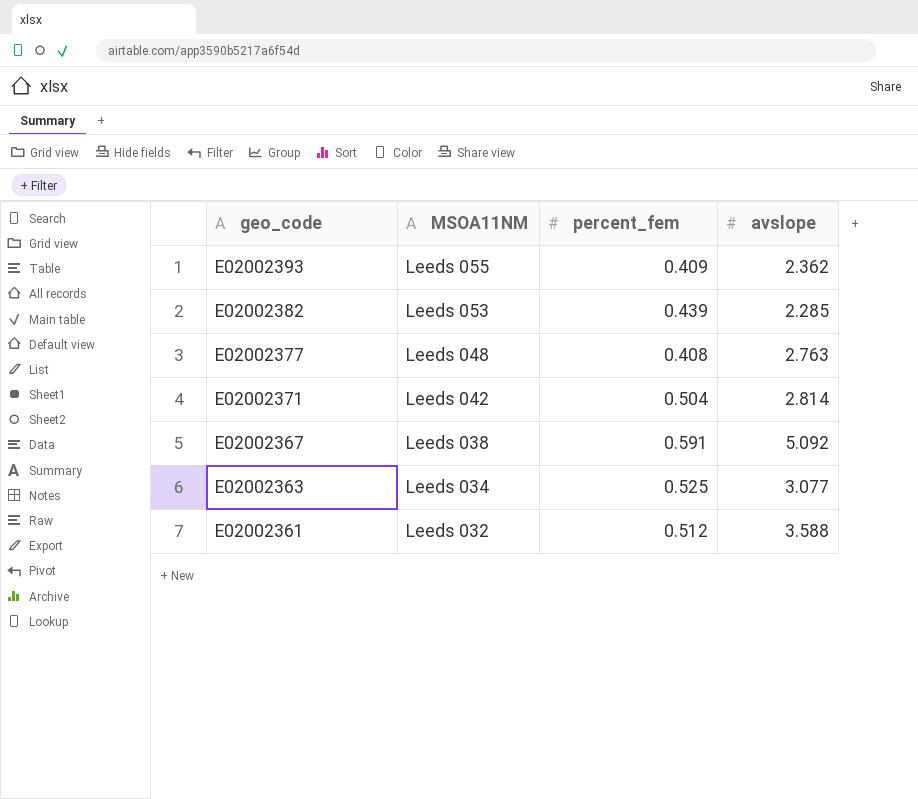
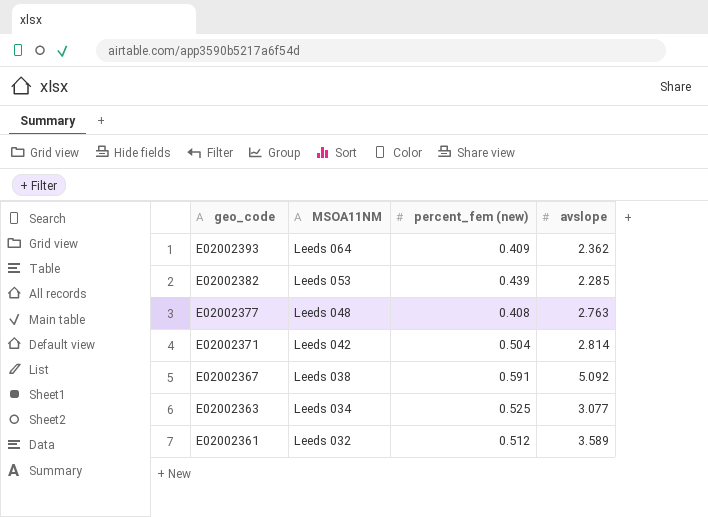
column name: percent_fem -> percent_fem (new)
E02002393 | MSOA11NM: Leeds 055 -> Leeds 064
E02002361 | avslope: 3.588 -> 3.589

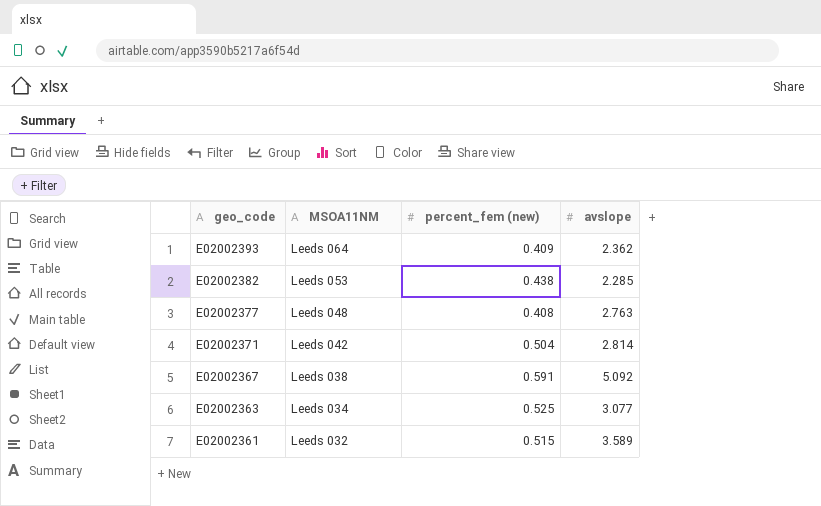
E02002382 | percent_fem (new): 0.439 -> 0.438
E02002361 | percent_fem (new): 0.512 -> 0.515

